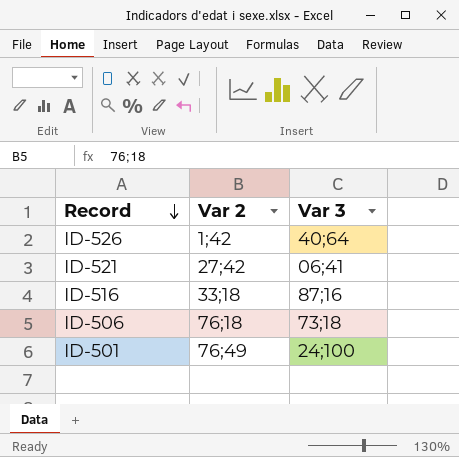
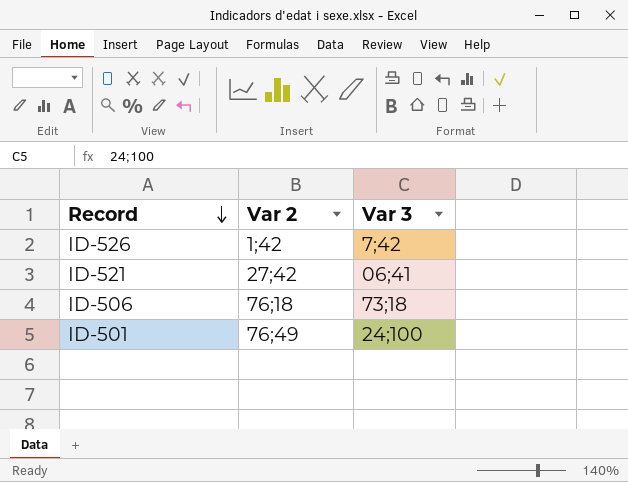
row ID-516: 33;18 | 87;16 -> none
ID-526 | Var 3: 40;64 -> 7;42

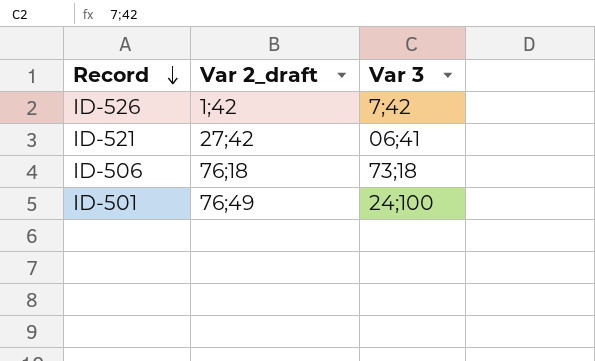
column name: Var 2 -> Var 2_draft

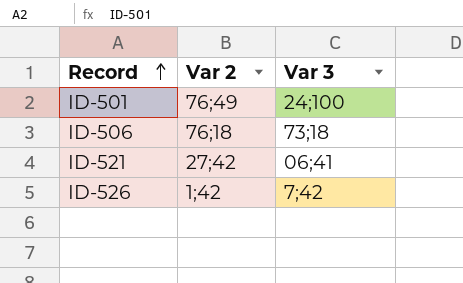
row order: Record descending -> Record ascending
column name: Var 2_draft -> Var 2

